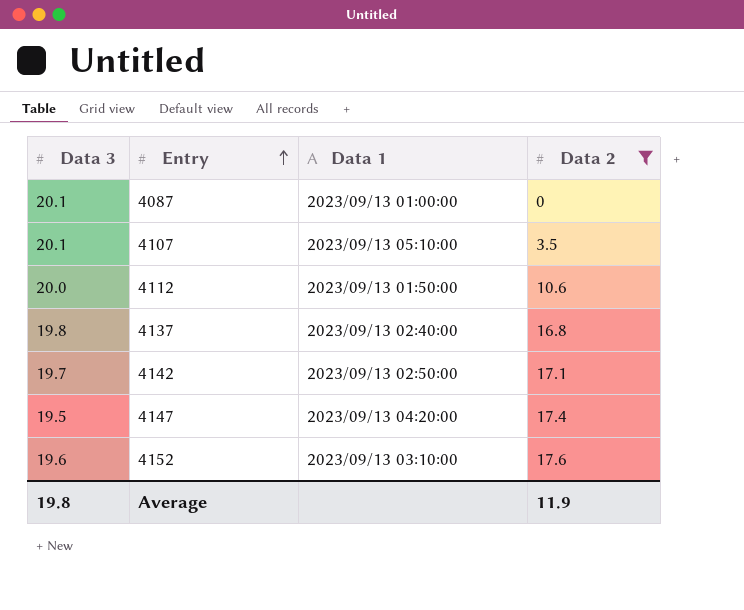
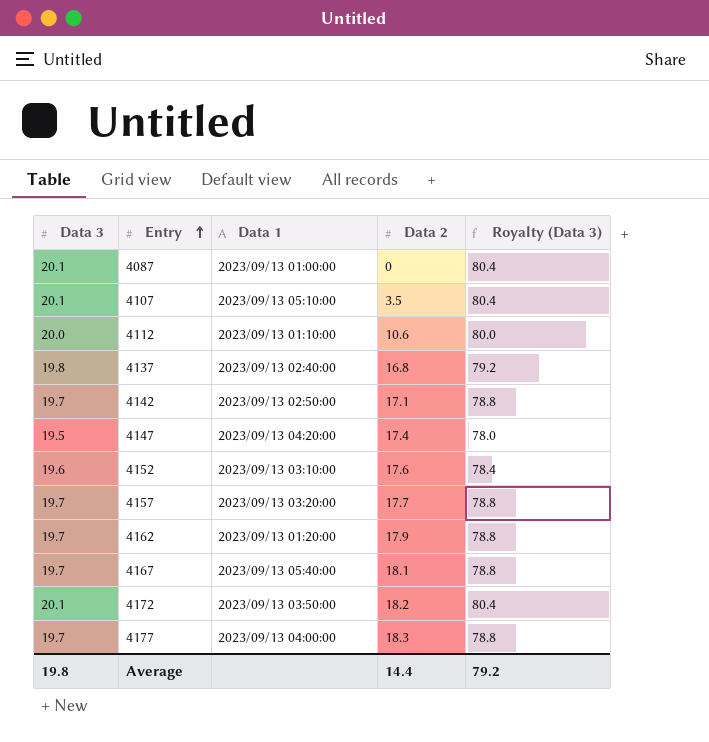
filter: Data 2 <= 17.6 -> none
column Royalty (Data 3) | formula: none -> [Data 3] * 4
4112 | Data 1: 2023/09/13 01:50:00 -> 2023/09/13 01:10:00
Average | Data 2: 11.9 -> 14.4

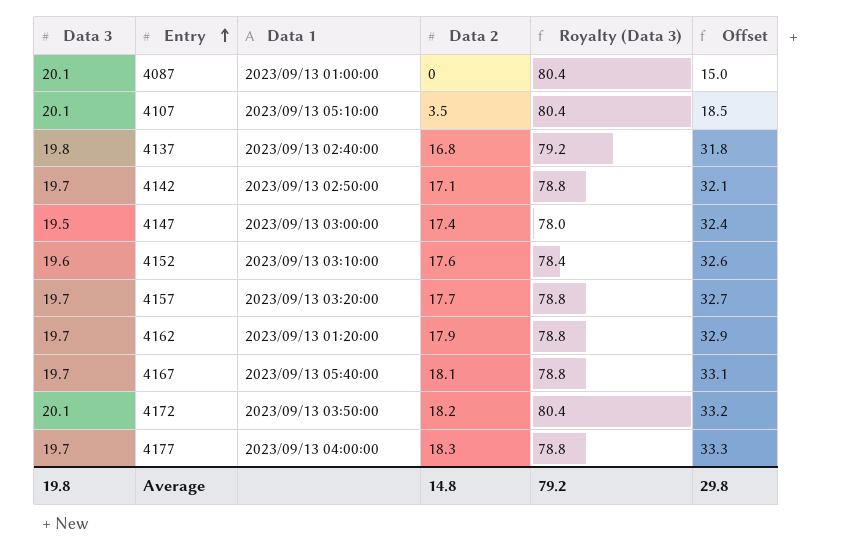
column Offset | formula: none -> [Data 2] + 15
row 4112: 20.0 | 2023/09/13 01:10:00 | 10.6 | 80.0 -> none
4147 | Data 1: 2023/09/13 04:20:00 -> 2023/09/13 03:00:00
Average | Data 2: 14.4 -> 14.8

